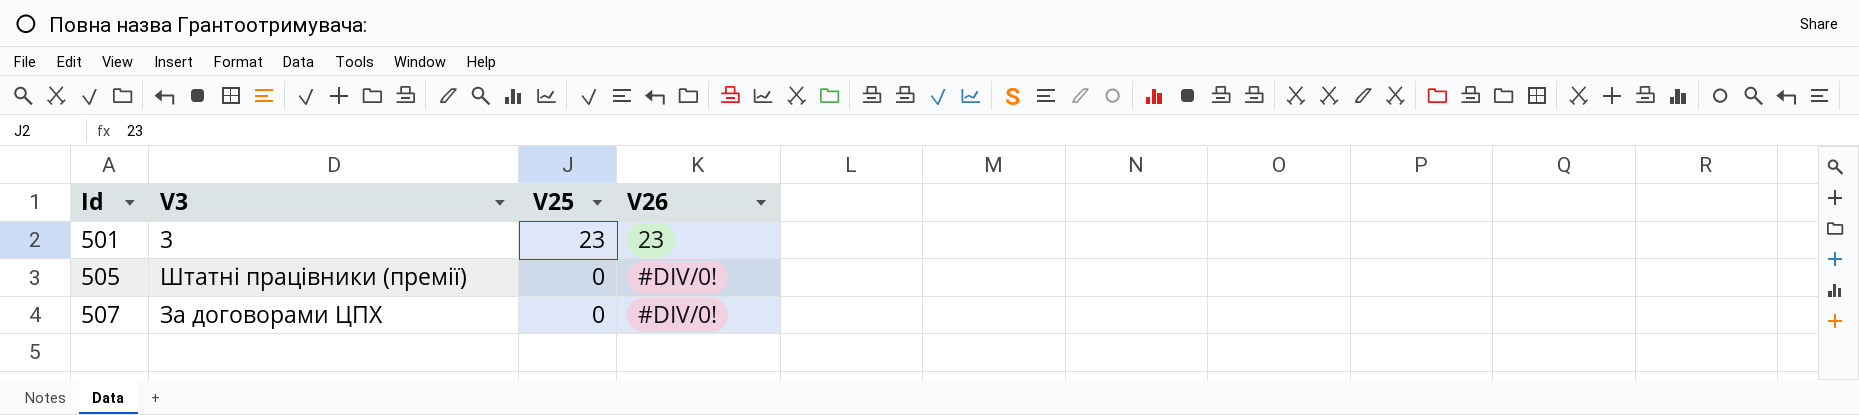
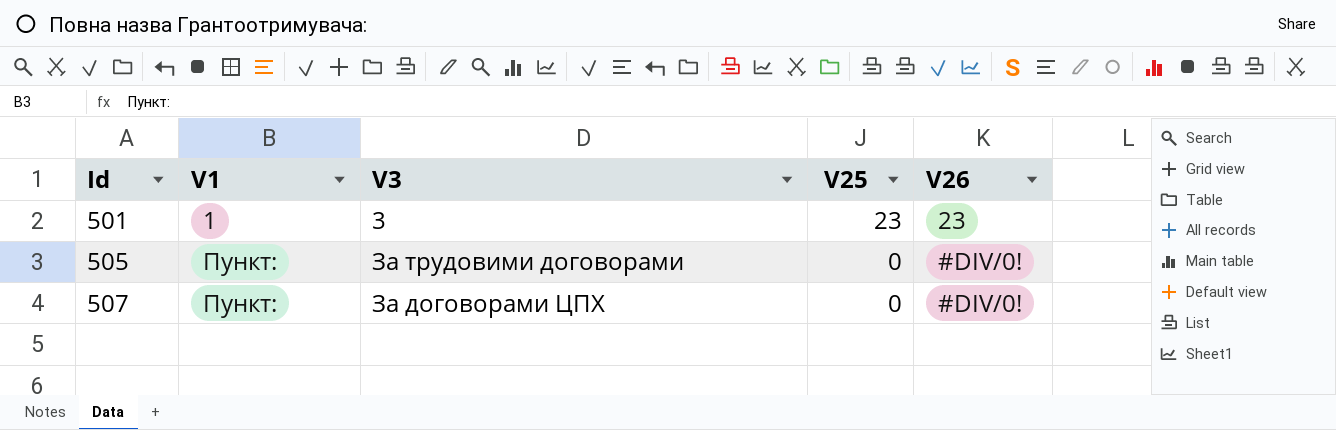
column V1 | position: none -> 2
505 | V3: Штатні працівники (премії) -> За трудовими договорами

